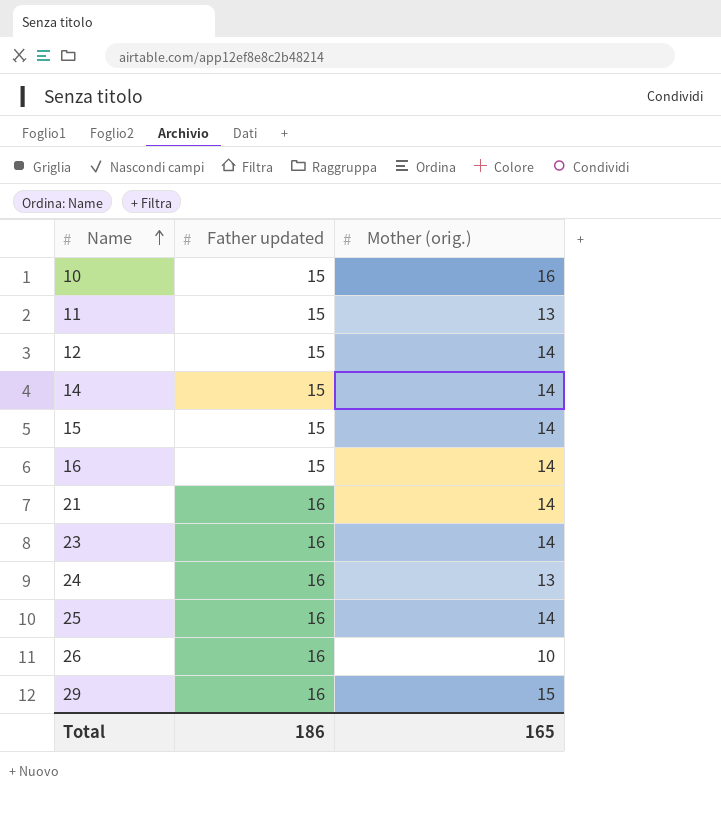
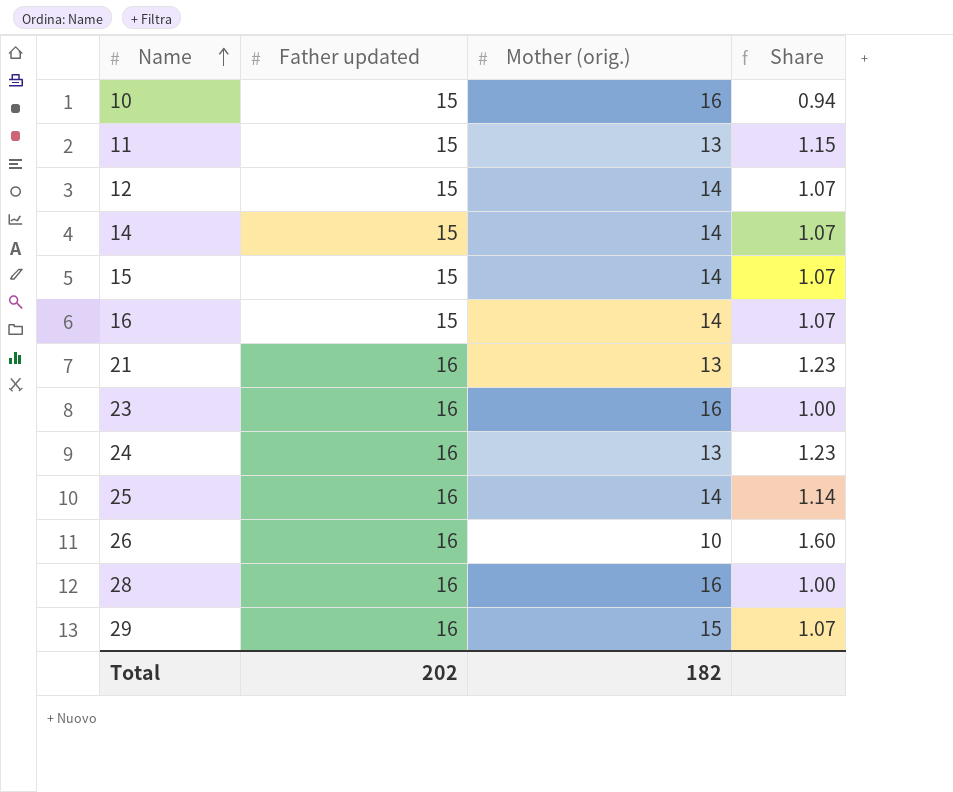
column Share | formula: none -> [Father updated] / [Mother (orig.)]
21 | Mother (orig.): 14 -> 13
23 | Mother (orig.): 14 -> 16
row 28: none -> 16 | 16 | 1.00
Total | Father updated: 186 -> 202
Total | Mother (orig.): 165 -> 182

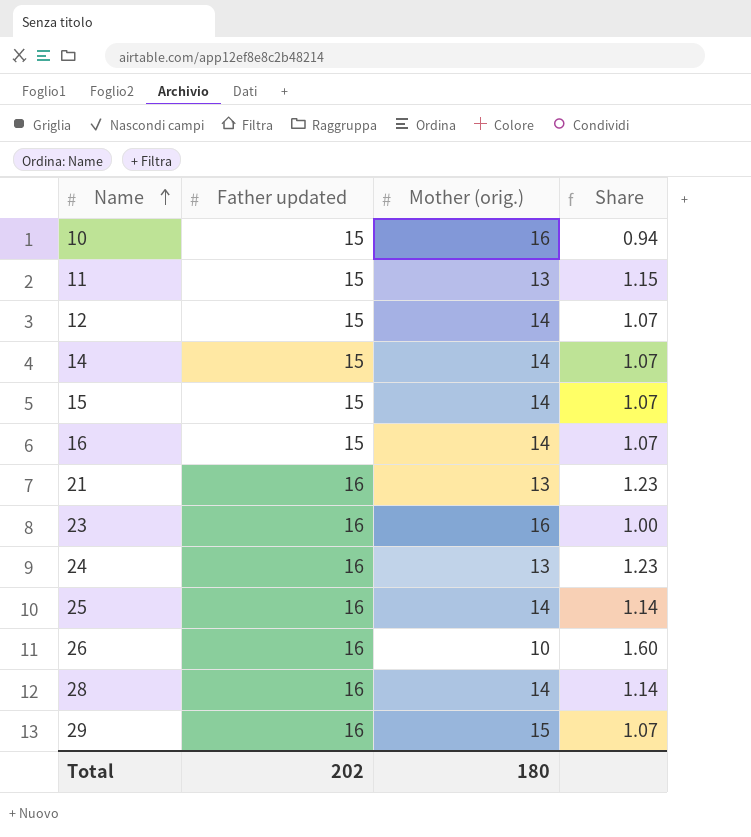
28 | Mother (orig.): 16 -> 14
28 | Share: 1.00 -> 1.14
Total | Mother (orig.): 182 -> 180

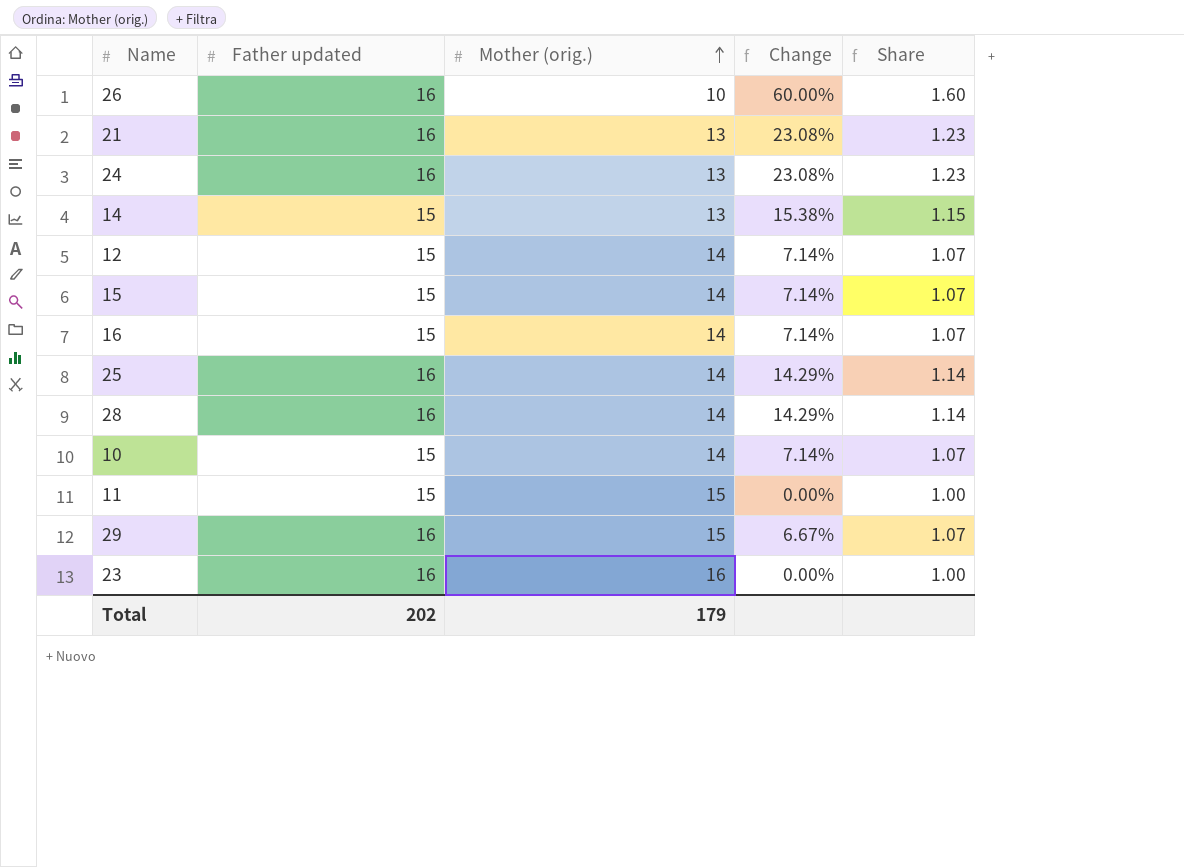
row order: Name ascending -> Mother (orig.) ascending
column Change | formula: none -> ([Father updated] - [Mother (orig.)]) / [Mother (orig.)]
14 | Mother (orig.): 14 -> 13
14 | Share: 1.07 -> 1.15
10 | Mother (orig.): 16 -> 14
10 | Share: 0.94 -> 1.07
11 | Mother (orig.): 13 -> 15
11 | Share: 1.15 -> 1.00
Total | Mother (orig.): 180 -> 179

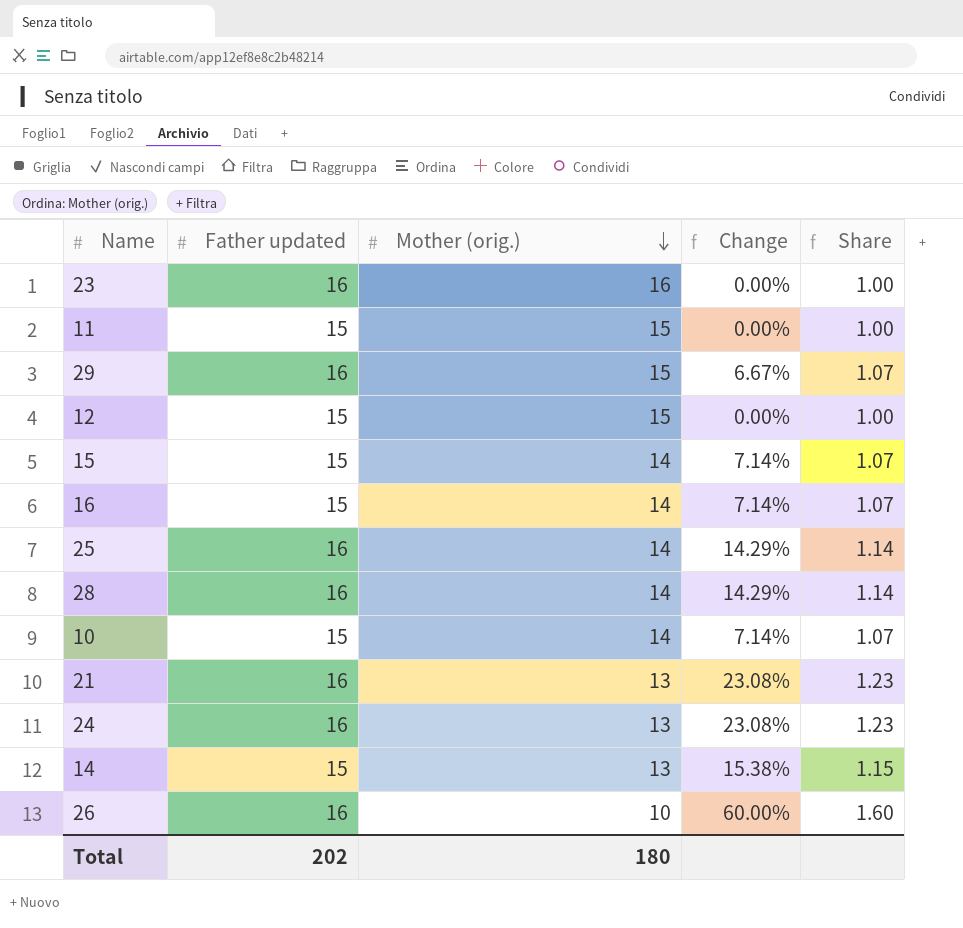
row order: Mother (orig.) ascending -> Mother (orig.) descending
12 | Mother (orig.): 14 -> 15
12 | Change: 7.14% -> 0.00%
12 | Share: 1.07 -> 1.00
Total | Mother (orig.): 179 -> 180

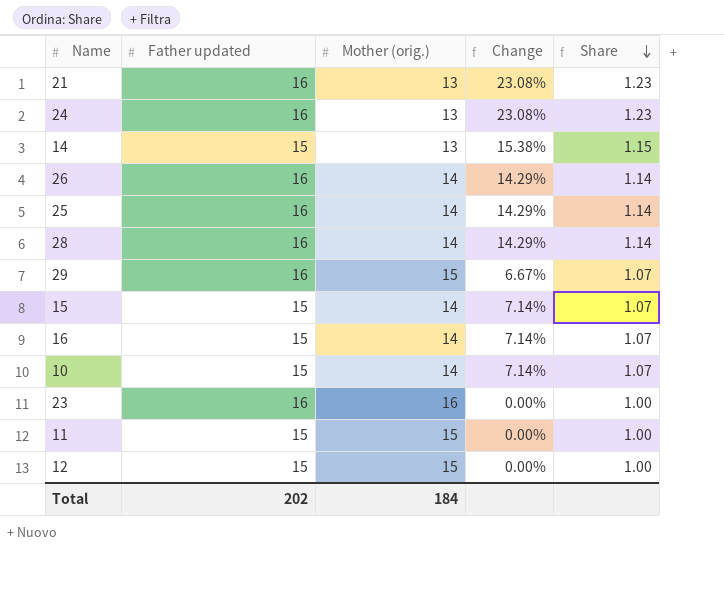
row order: Mother (orig.) descending -> Share descending
26 | Mother (orig.): 10 -> 14
26 | Change: 60.00% -> 14.29%
26 | Share: 1.60 -> 1.14
Total | Mother (orig.): 180 -> 184

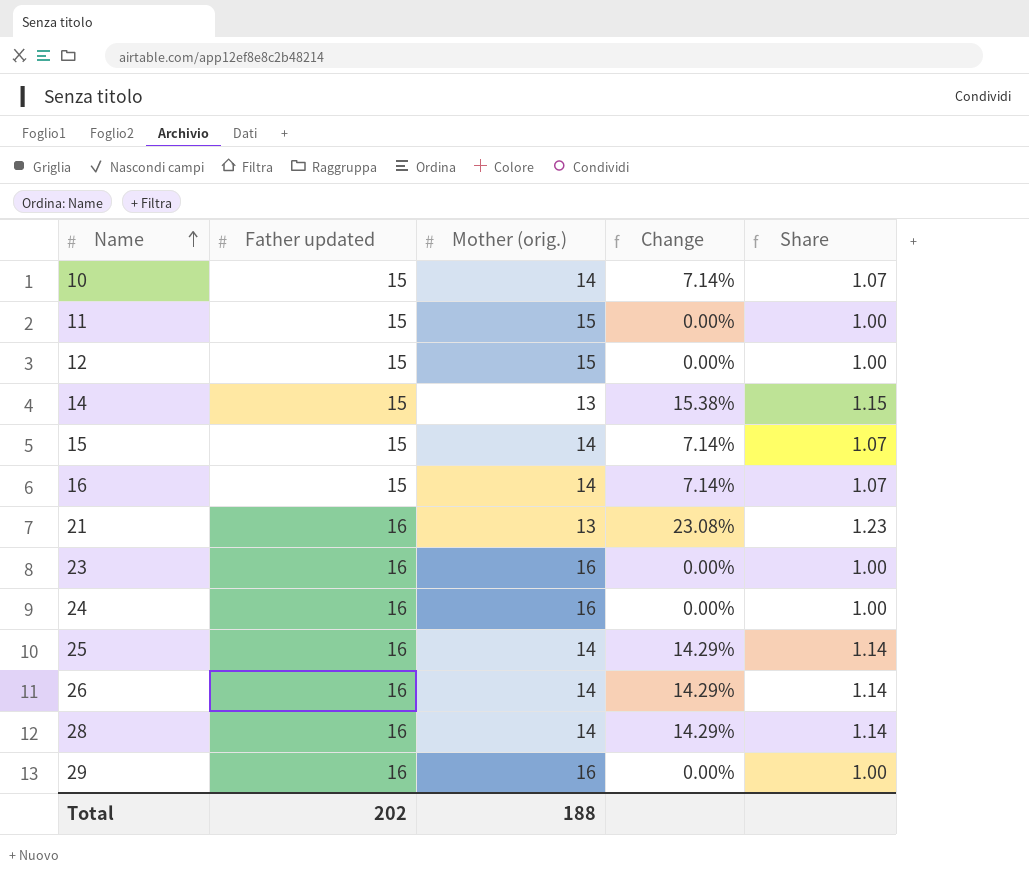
row order: Share descending -> Name ascending
24 | Mother (orig.): 13 -> 16
24 | Change: 23.08% -> 0.00%
24 | Share: 1.23 -> 1.00
29 | Mother (orig.): 15 -> 16
29 | Change: 6.67% -> 0.00%
29 | Share: 1.07 -> 1.00
Total | Mother (orig.): 184 -> 188

